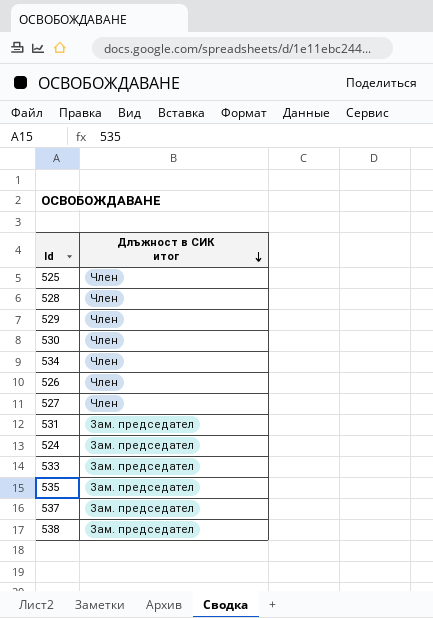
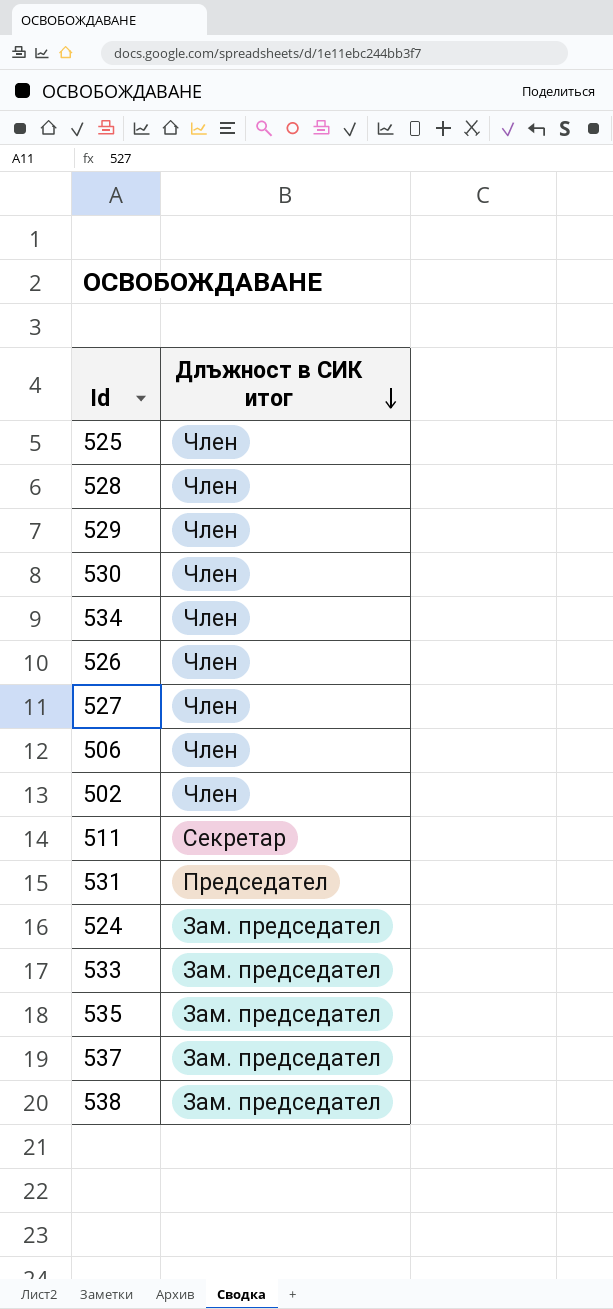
row 506: none -> Член
row 502: none -> Член
row 511: none -> Секретар
531 | Длъжност в СИК итог: Зам. председател -> Председател

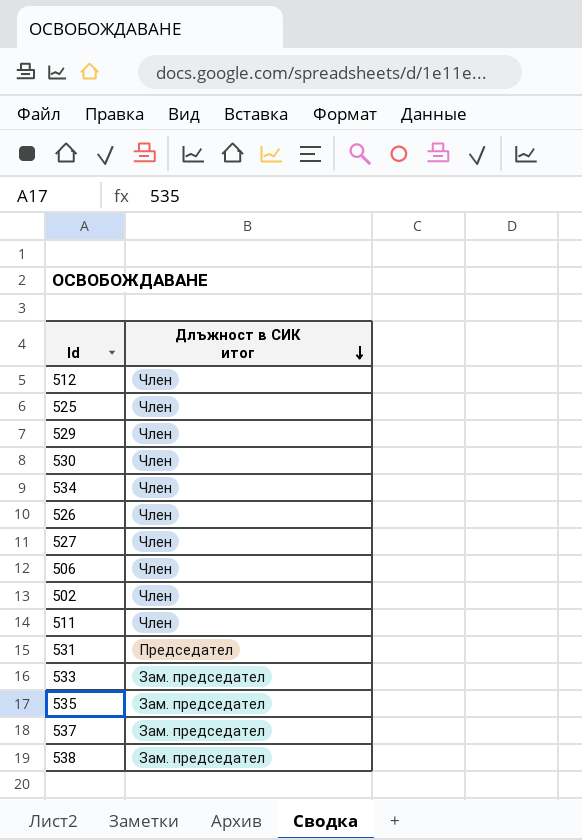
row 528: Член -> none
row 524: Зам. председател -> none
row 512: none -> Член
511 | Длъжност в СИК итог: Секретар -> Член

